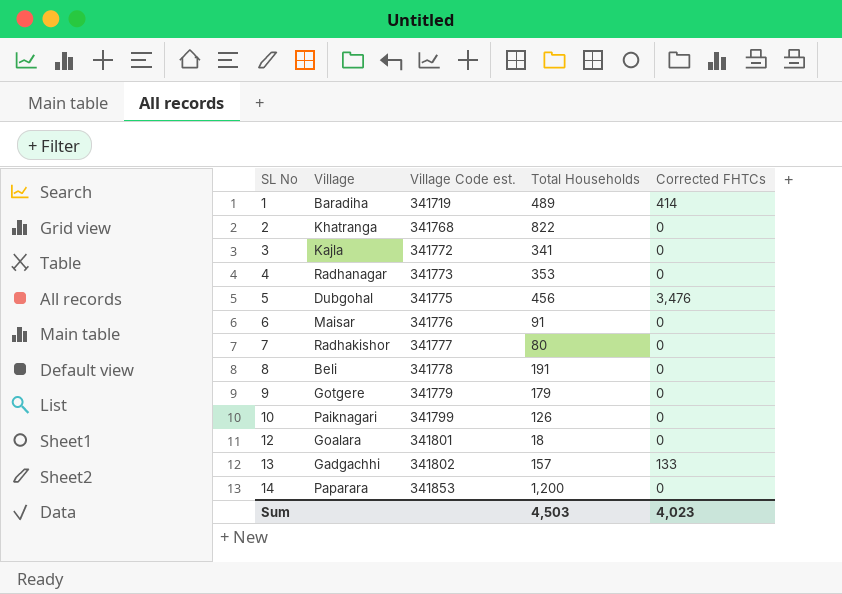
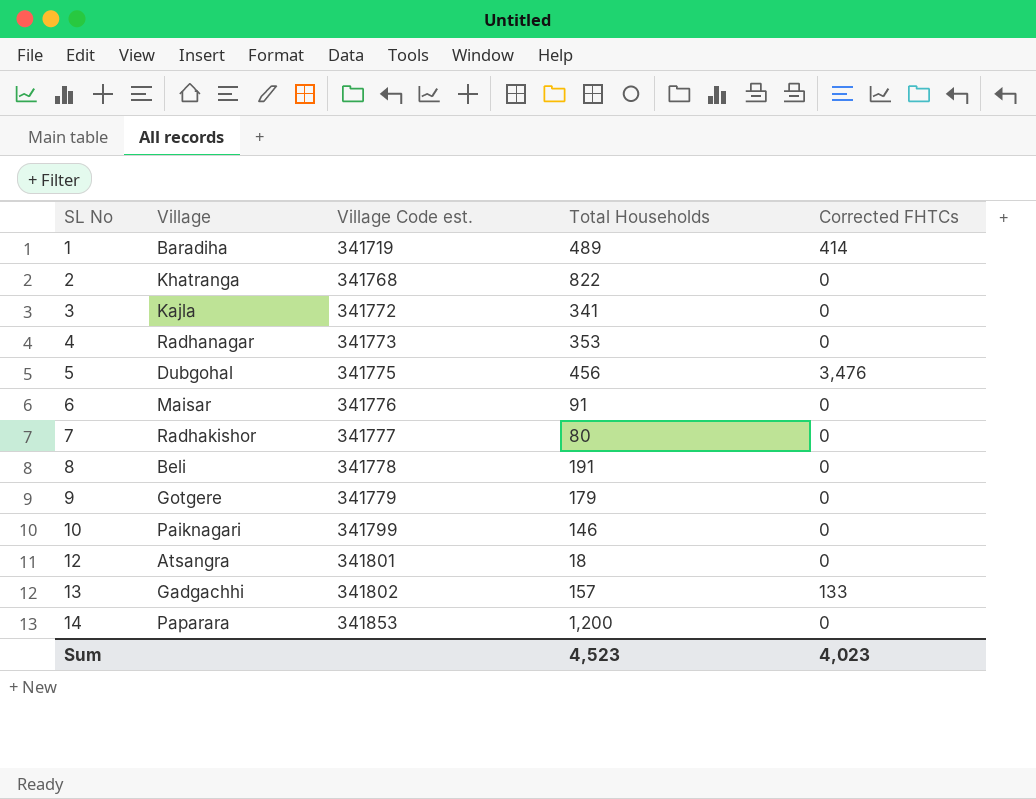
10 | Total Households: 126 -> 146
12 | Village: Goalara -> Atsangra
Sum | Total Households: 4,503 -> 4,523

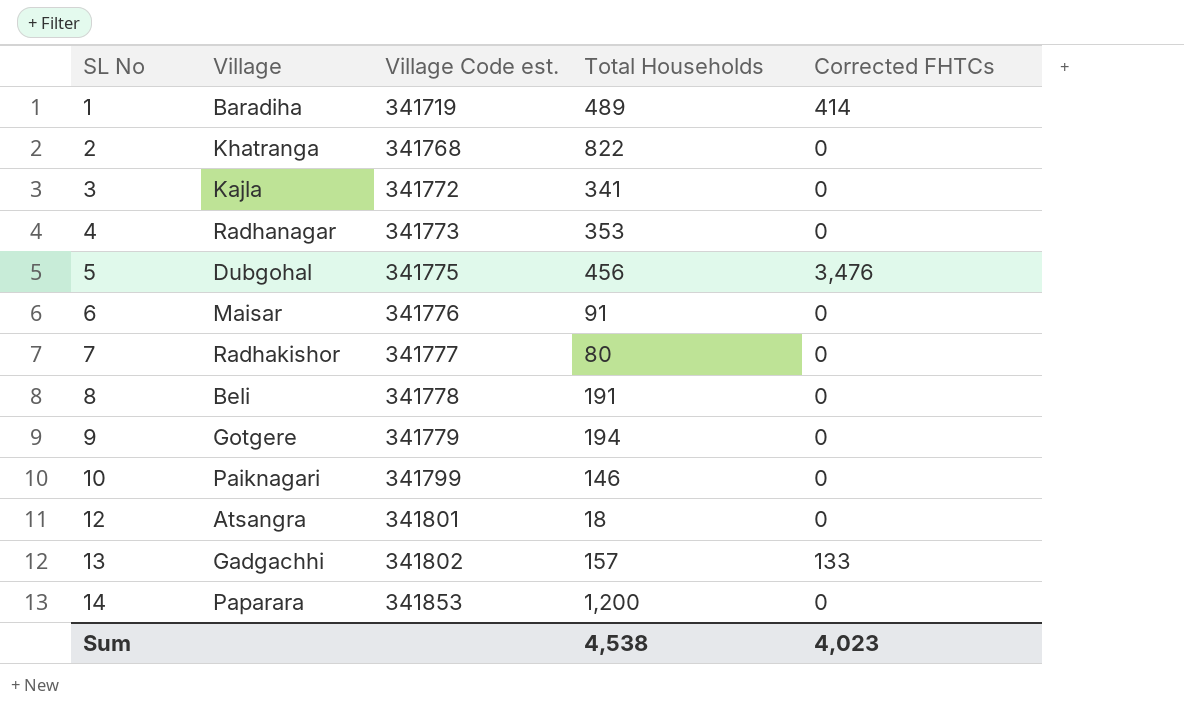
9 | Total Households: 179 -> 194
Sum | Total Households: 4,523 -> 4,538

